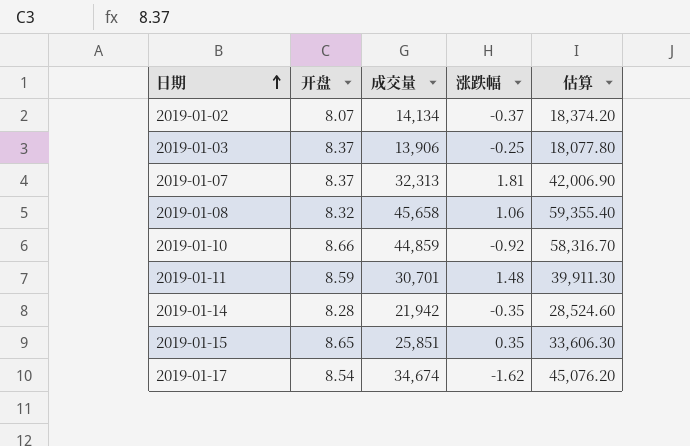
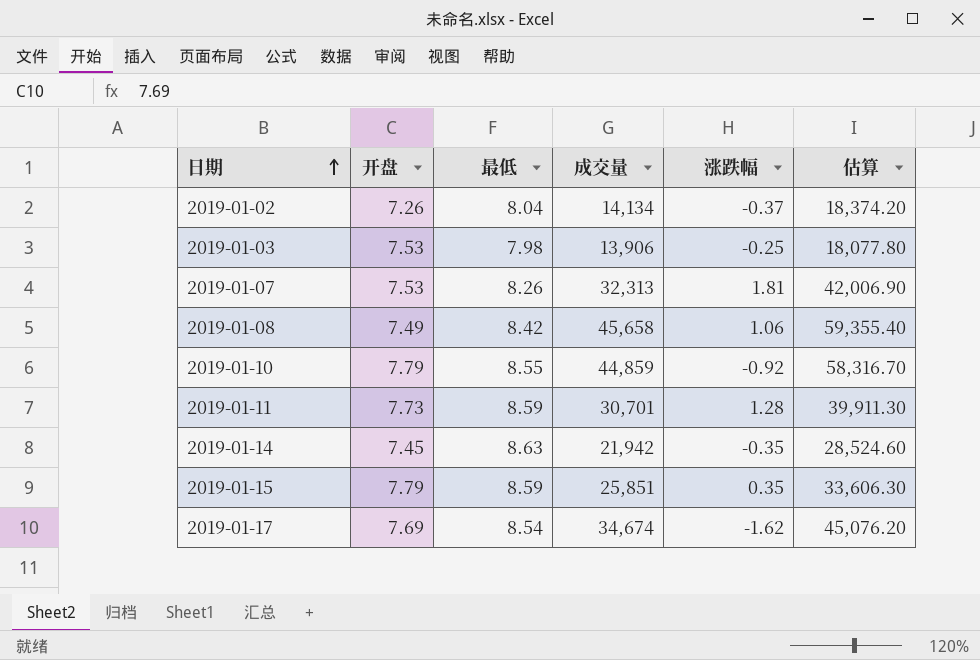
column 最低 | position: none -> 3
2019-01-02 | 开盘: 8.07 -> 7.26
2019-01-03 | 开盘: 8.37 -> 7.53
2019-01-07 | 开盘: 8.37 -> 7.53
2019-01-08 | 开盘: 8.32 -> 7.49
2019-01-10 | 开盘: 8.66 -> 7.79
2019-01-11 | 开盘: 8.59 -> 7.73
2019-01-11 | 涨跌幅: 1.48 -> 1.28
2019-01-14 | 开盘: 8.28 -> 7.45
2019-01-15 | 开盘: 8.65 -> 7.79
2019-01-17 | 开盘: 8.54 -> 7.69

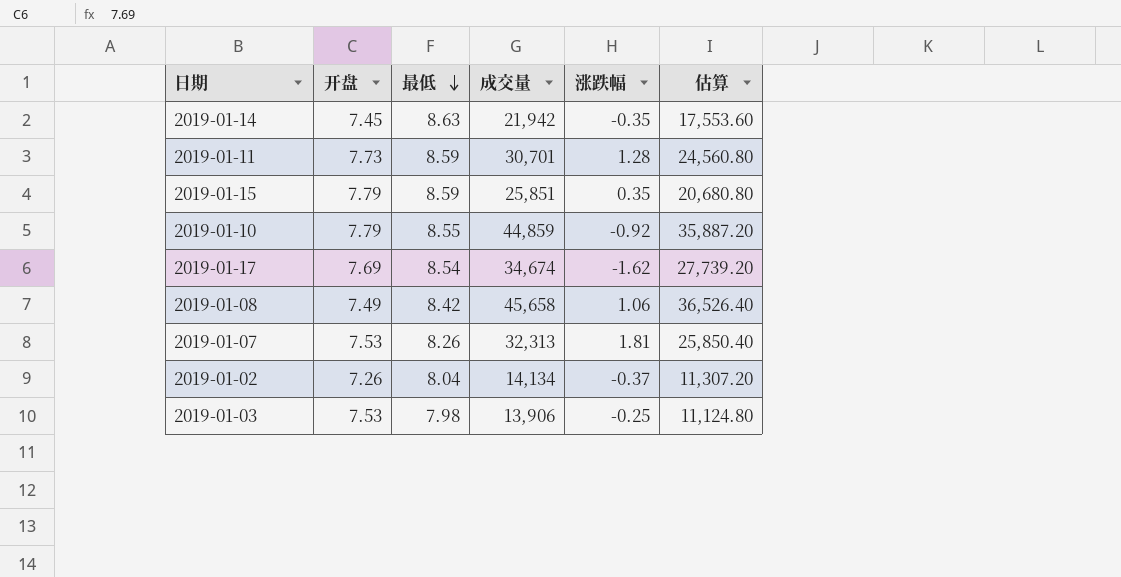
row order: 日期 ascending -> 最低 descending
column 估算 | formula: [成交量] * 1.3 -> [成交量] * 0.8

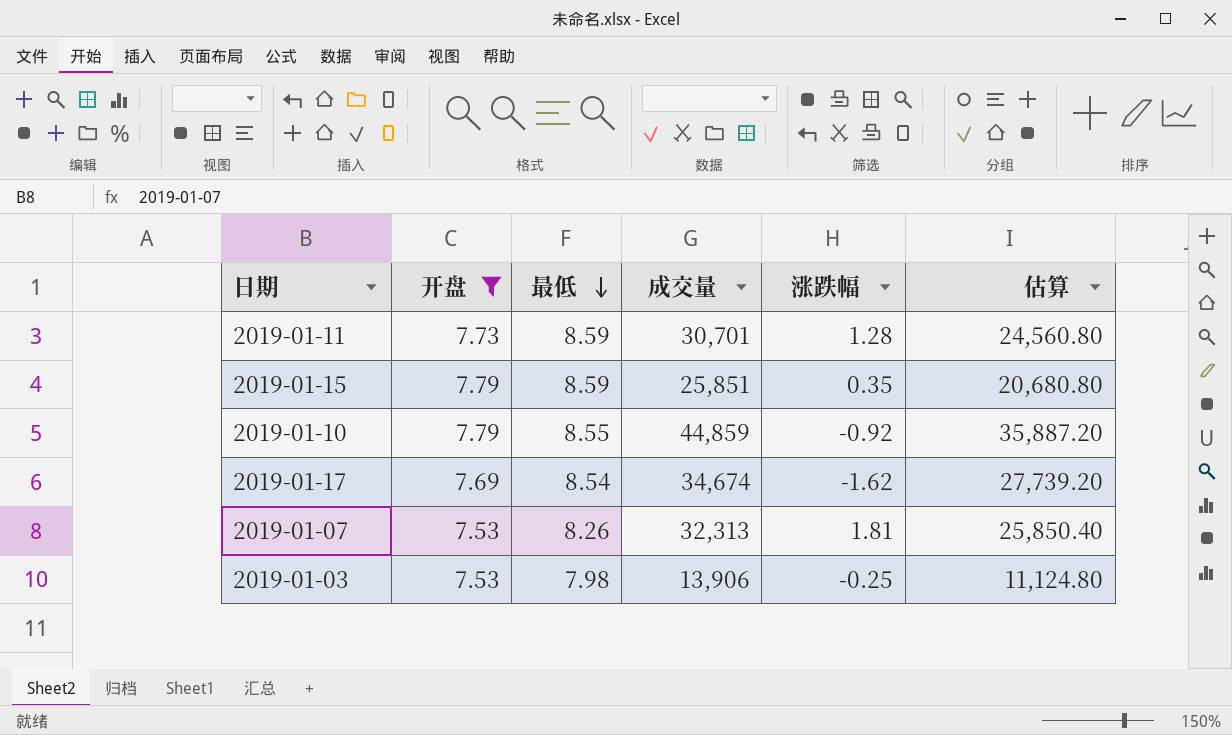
filter: none -> 开盘 >= 7.53

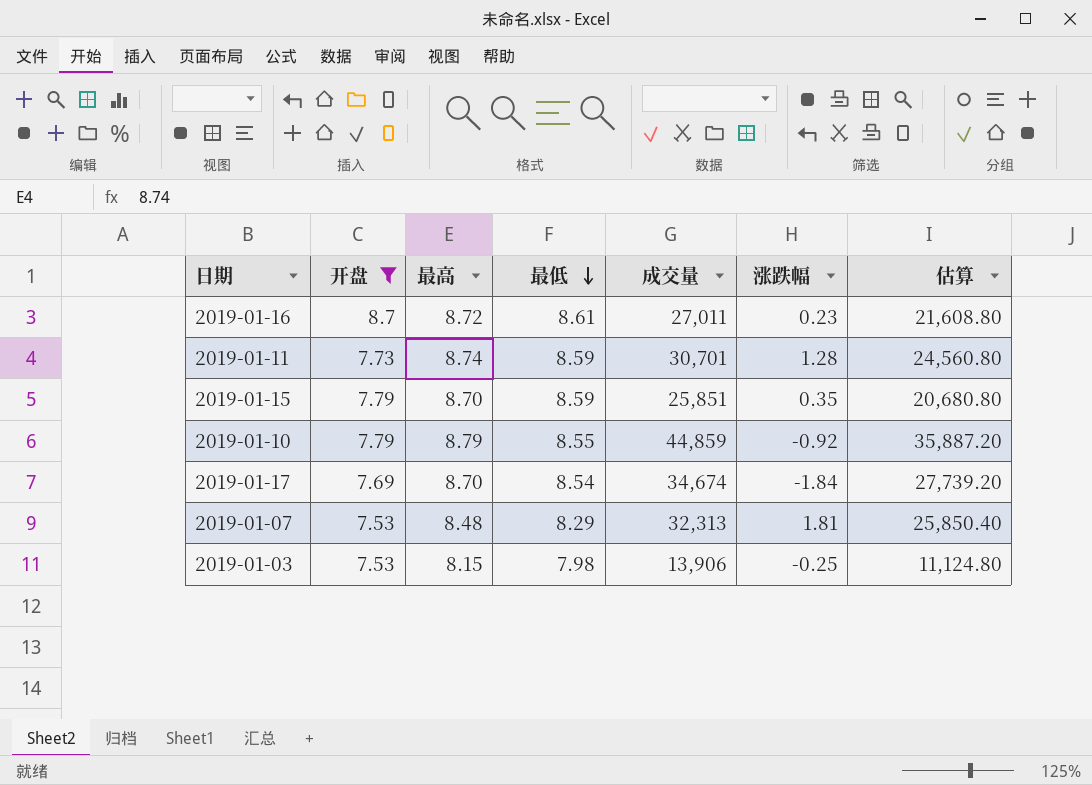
column 最高 | position: none -> 3
row 2019-01-16: none -> 8.7 | 8.72 | 8.61 | 27,011 | 0.23 | 21,608.80
2019-01-17 | 涨跌幅: -1.62 -> -1.84
2019-01-07 | 最低: 8.26 -> 8.29

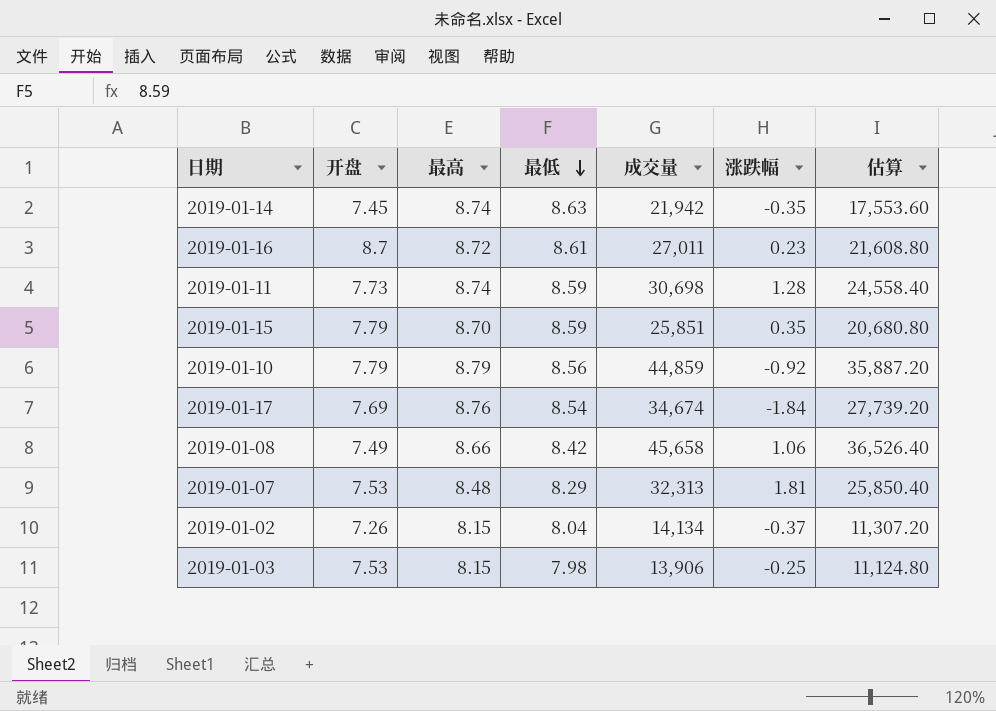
filter: 开盘 >= 7.53 -> none
2019-01-11 | 成交量: 30,701 -> 30,698
2019-01-11 | 估算: 24,560.80 -> 24,558.40
2019-01-10 | 最低: 8.55 -> 8.56
2019-01-17 | 最高: 8.70 -> 8.76

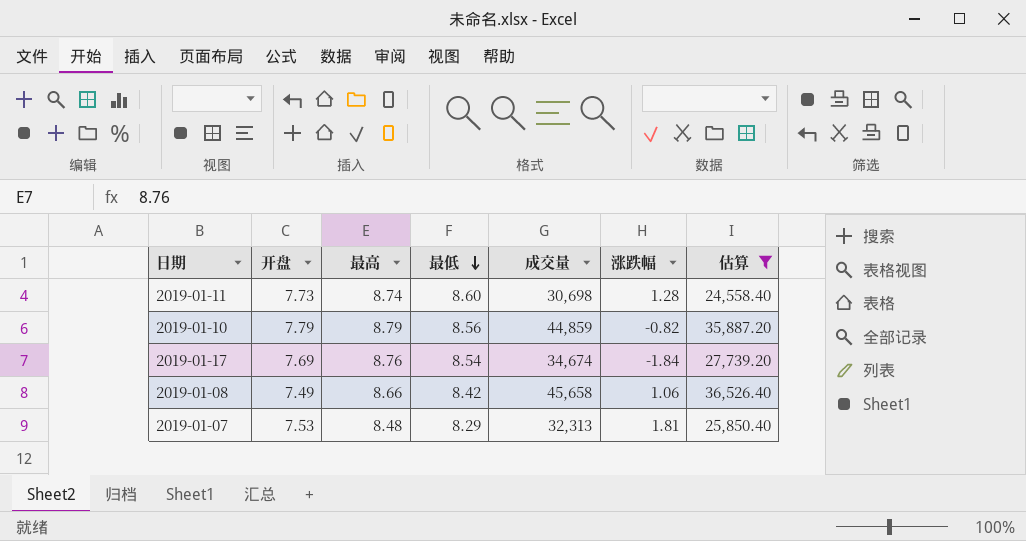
filter: none -> 估算 >= 24,558.40
2019-01-11 | 最低: 8.59 -> 8.60
2019-01-10 | 涨跌幅: -0.92 -> -0.82

